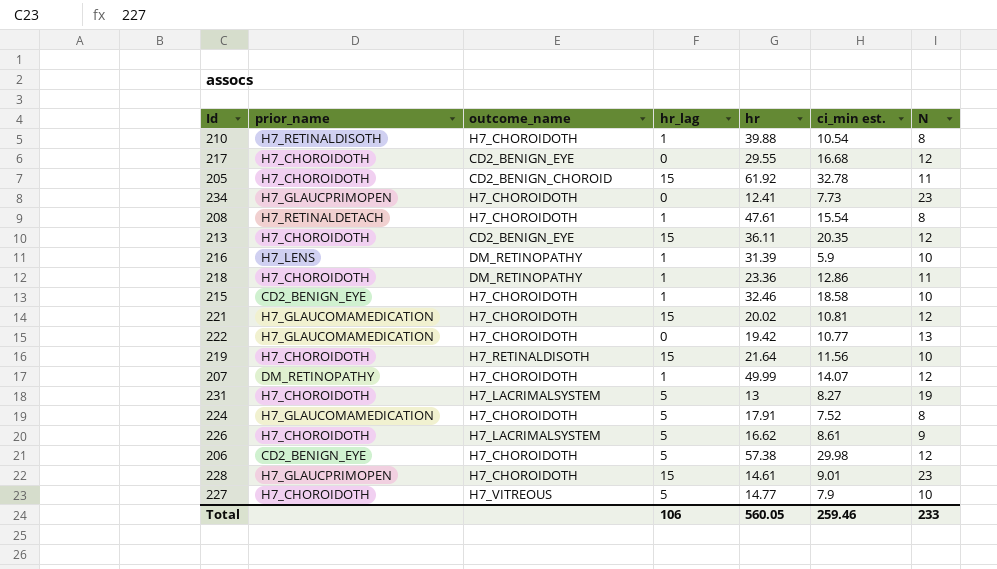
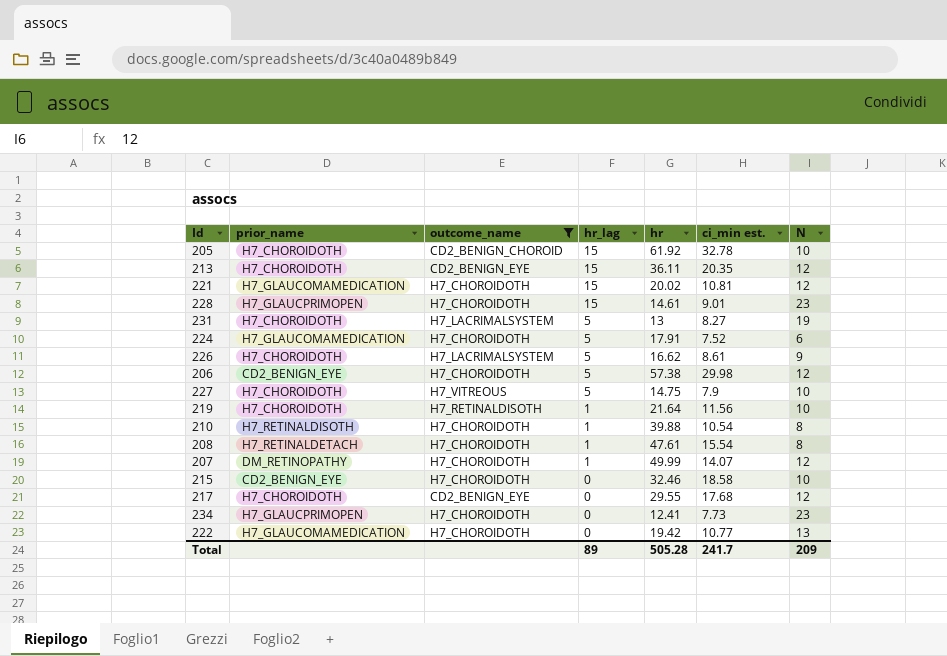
filter: none -> outcome_name != DM_RETINOPATHY
row order: none -> hr_lag descending
205 | N: 11 -> 10
224 | N: 8 -> 6
227 | hr: 14.77 -> 14.75
219 | hr_lag: 15 -> 1
215 | hr_lag: 1 -> 0
217 | ci_min est.: 16.68 -> 17.68
Total | hr_lag: 106 -> 89
Total | hr: 560.05 -> 505.28
Total | ci_min est.: 259.46 -> 241.7
Total | N: 233 -> 209

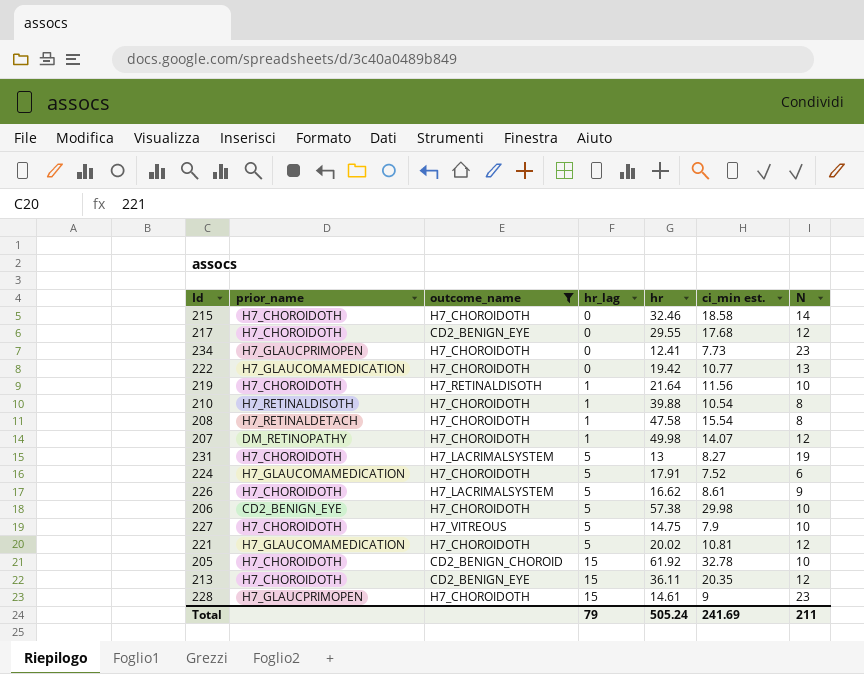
row order: hr_lag descending -> hr_lag ascending
215 | prior_name: CD2_BENIGN_EYE -> H7_CHOROIDOTH
215 | N: 10 -> 14
208 | hr: 47.61 -> 47.58
207 | hr: 49.99 -> 49.98
206 | N: 12 -> 10
221 | hr_lag: 15 -> 5
228 | ci_min est.: 9.01 -> 9
Total | hr_lag: 89 -> 79
Total | hr: 505.28 -> 505.24
Total | ci_min est.: 241.7 -> 241.69
Total | N: 209 -> 211

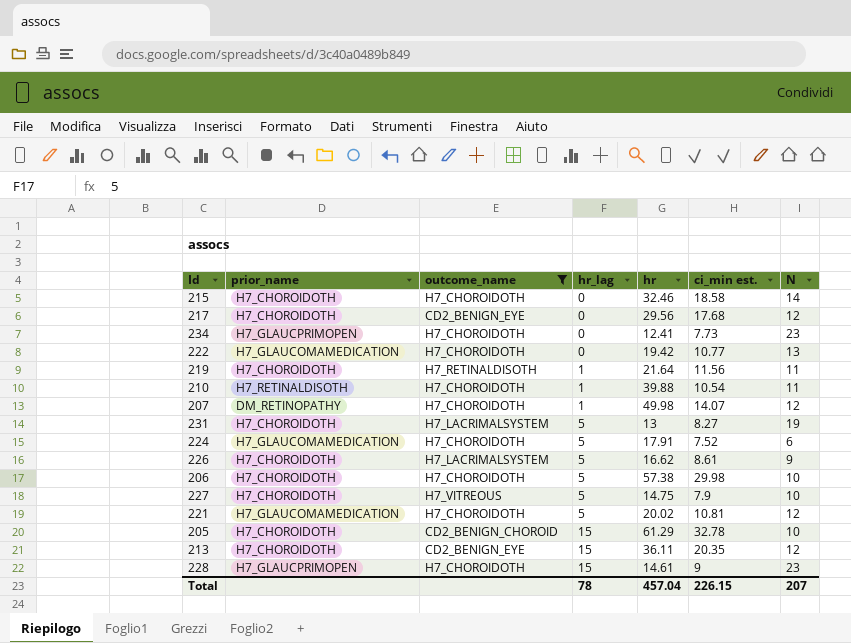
row 208: H7_RETINALDETACH | H7_CHOROIDOTH | 1 | 47.58 | 15.54 | 8 -> none
217 | hr: 29.55 -> 29.56
219 | N: 10 -> 11
210 | N: 8 -> 11
206 | prior_name: CD2_BENIGN_EYE -> H7_CHOROIDOTH
205 | hr: 61.92 -> 61.29
Total | hr_lag: 79 -> 78
Total | hr: 505.24 -> 457.04
Total | ci_min est.: 241.69 -> 226.15
Total | N: 211 -> 207

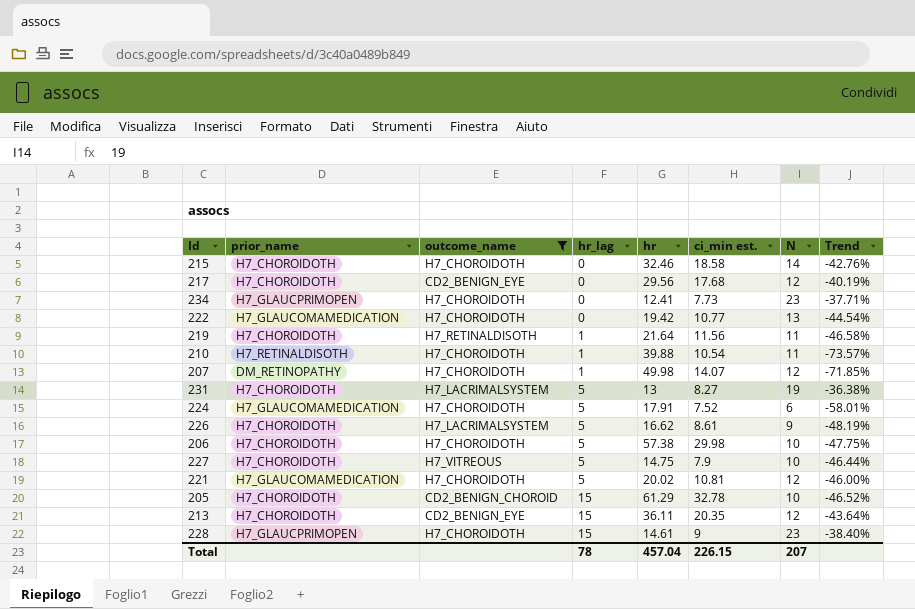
column Trend | formula: none -> ([ci_min est.] - [hr]) / [hr]

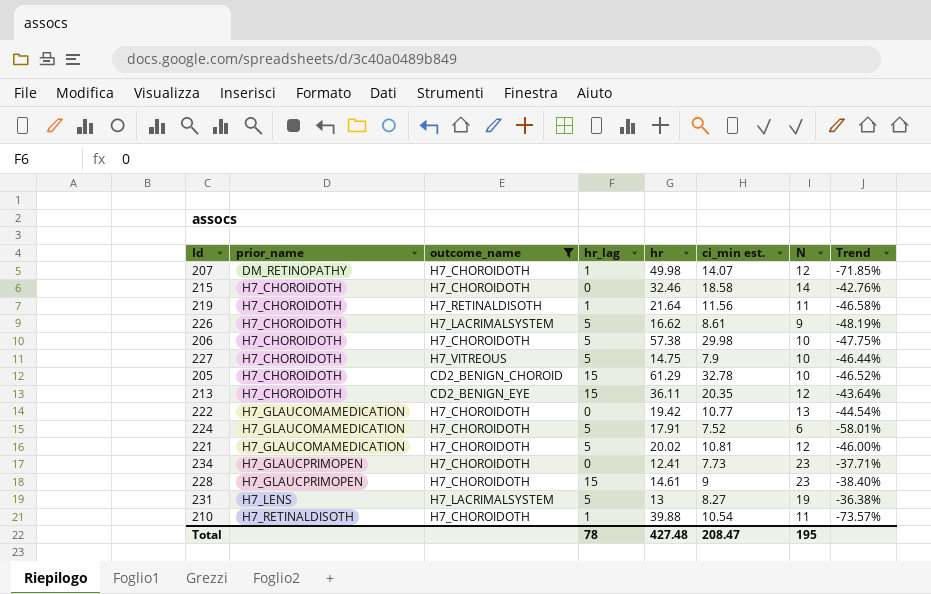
row order: hr_lag ascending -> prior_name ascending
row 217: H7_CHOROIDOTH | CD2_BENIGN_EYE | 0 | 29.56 | 17.68 | 12 | -40.19% -> none
231 | prior_name: H7_CHOROIDOTH -> H7_LENS
Total | hr: 457.04 -> 427.48
Total | ci_min est.: 226.15 -> 208.47
Total | N: 207 -> 195

